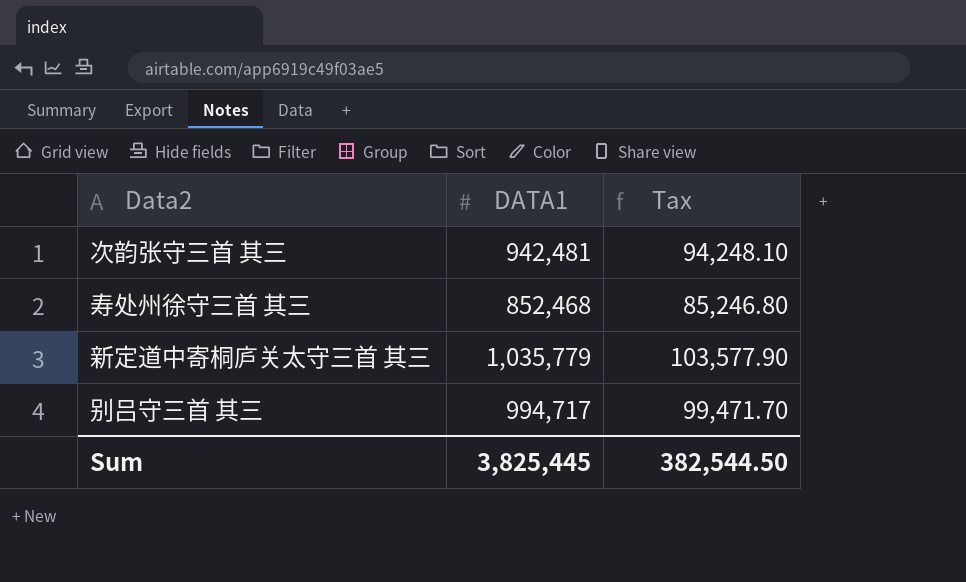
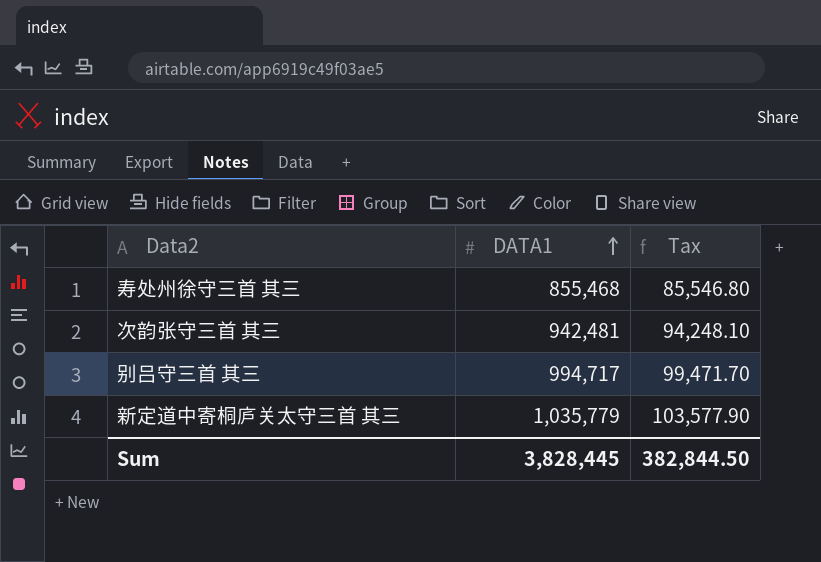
row order: none -> DATA1 ascending
寿处州徐守三首 其三 | DATA1: 852,468 -> 855,468
寿处州徐守三首 其三 | Tax: 85,246.80 -> 85,546.80
Sum | DATA1: 3,825,445 -> 3,828,445
Sum | Tax: 382,544.50 -> 382,844.50

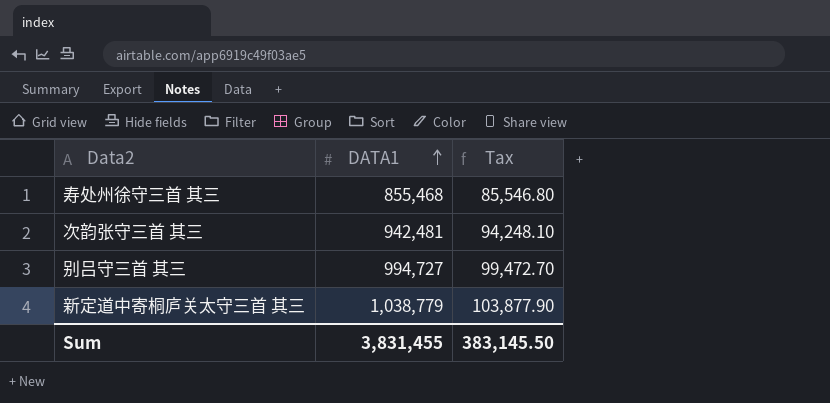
别吕守三首 其三 | DATA1: 994,717 -> 994,727
别吕守三首 其三 | Tax: 99,471.70 -> 99,472.70
新定道中寄桐庐关太守三首 其三 | DATA1: 1,035,779 -> 1,038,779
新定道中寄桐庐关太守三首 其三 | Tax: 103,577.90 -> 103,877.90
Sum | DATA1: 3,828,445 -> 3,831,455
Sum | Tax: 382,844.50 -> 383,145.50

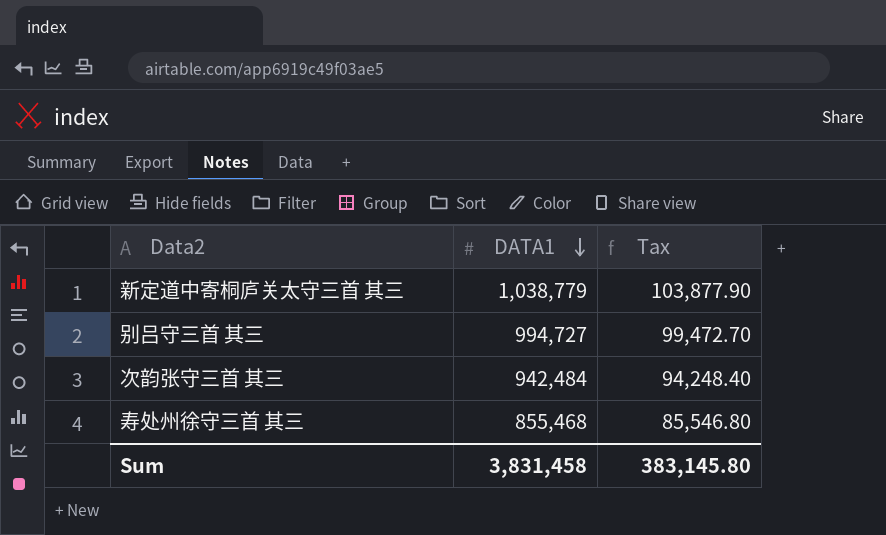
row order: DATA1 ascending -> DATA1 descending
次韵张守三首 其三 | DATA1: 942,481 -> 942,484
次韵张守三首 其三 | Tax: 94,248.10 -> 94,248.40
Sum | DATA1: 3,831,455 -> 3,831,458
Sum | Tax: 383,145.50 -> 383,145.80

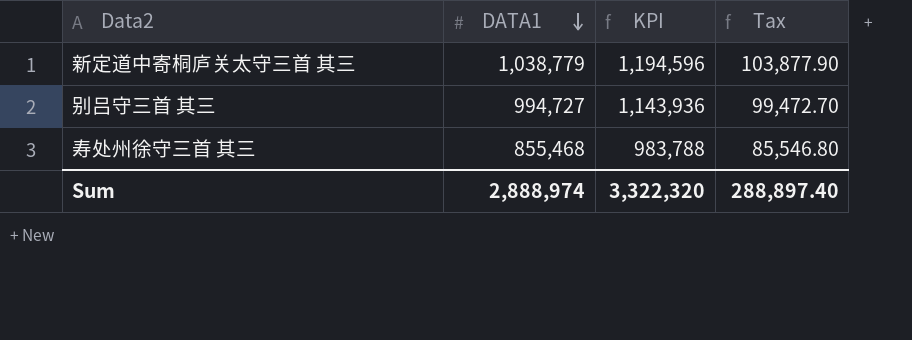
column KPI | formula: none -> [DATA1] * 1.15
row 次韵张守三首 其三: 942,484 | 94,248.40 -> none
Sum | DATA1: 3,831,458 -> 2,888,974
Sum | Tax: 383,145.80 -> 288,897.40

